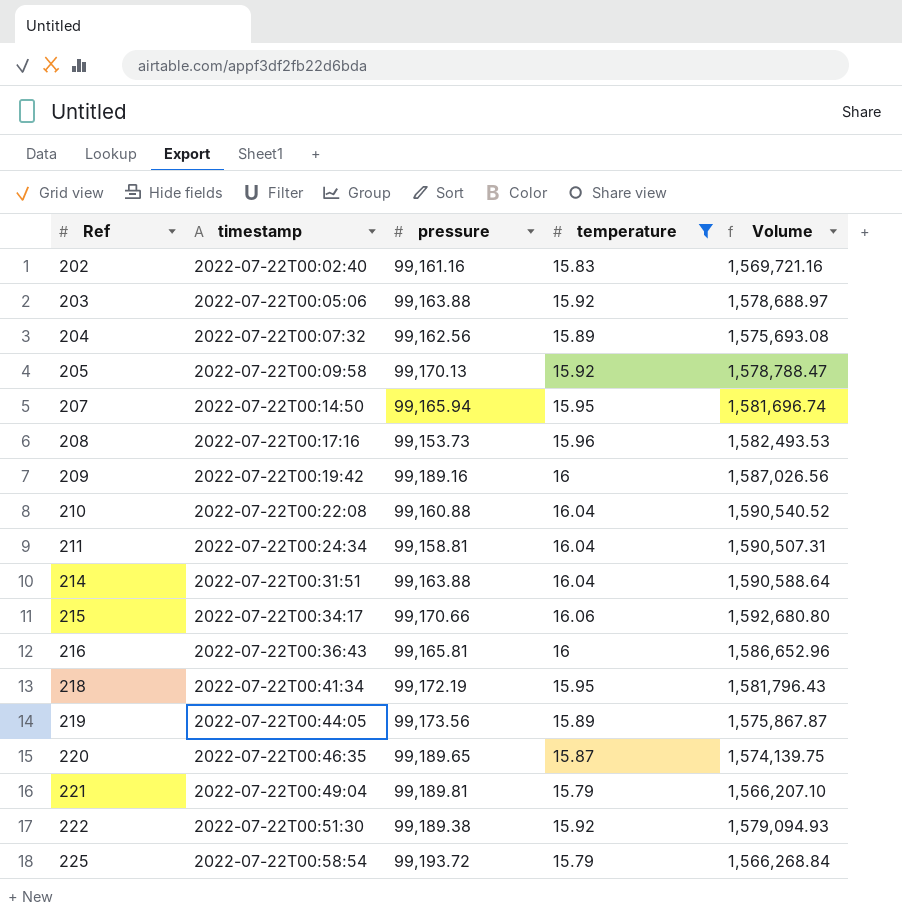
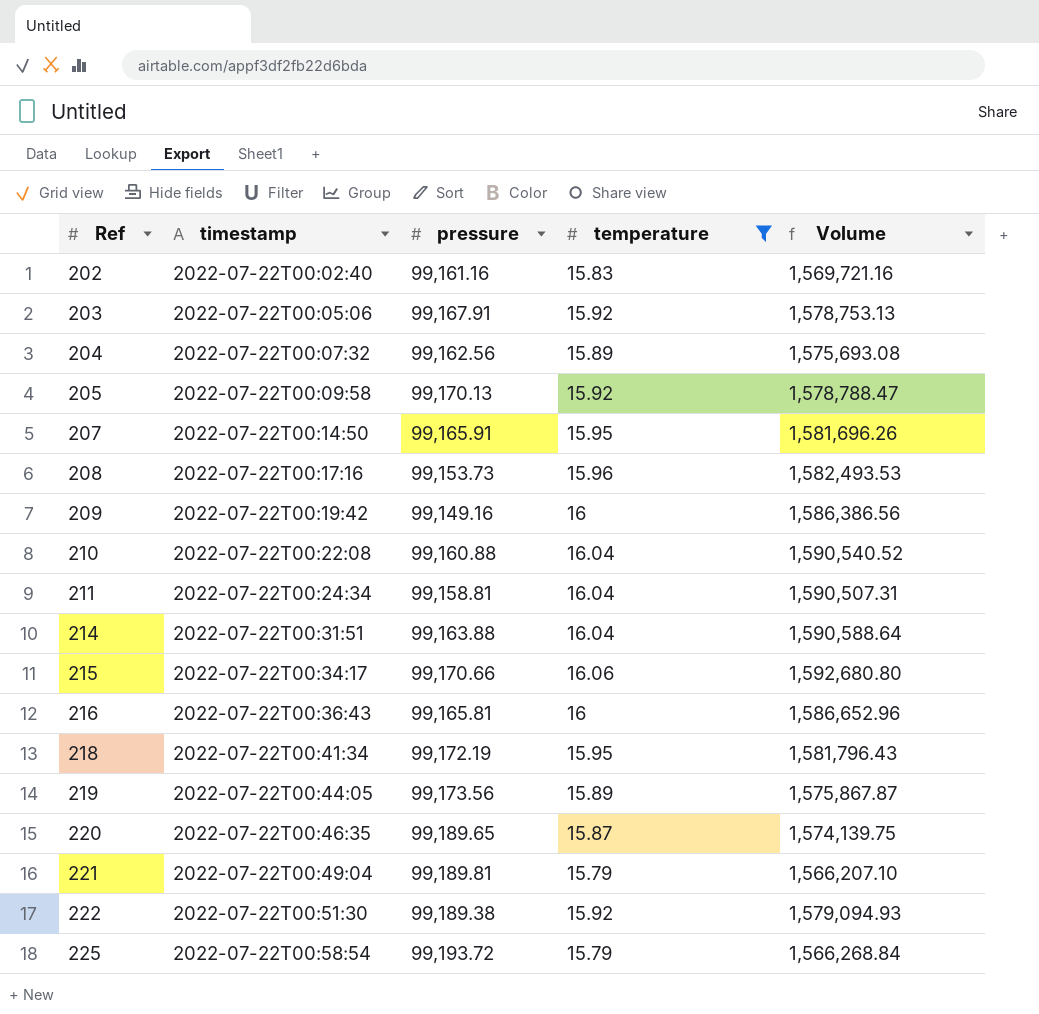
203 | pressure: 99,163.88 -> 99,167.91
203 | Volume: 1,578,688.97 -> 1,578,753.13
207 | pressure: 99,165.94 -> 99,165.91
207 | Volume: 1,581,696.74 -> 1,581,696.26
209 | pressure: 99,189.16 -> 99,149.16
209 | Volume: 1,587,026.56 -> 1,586,386.56

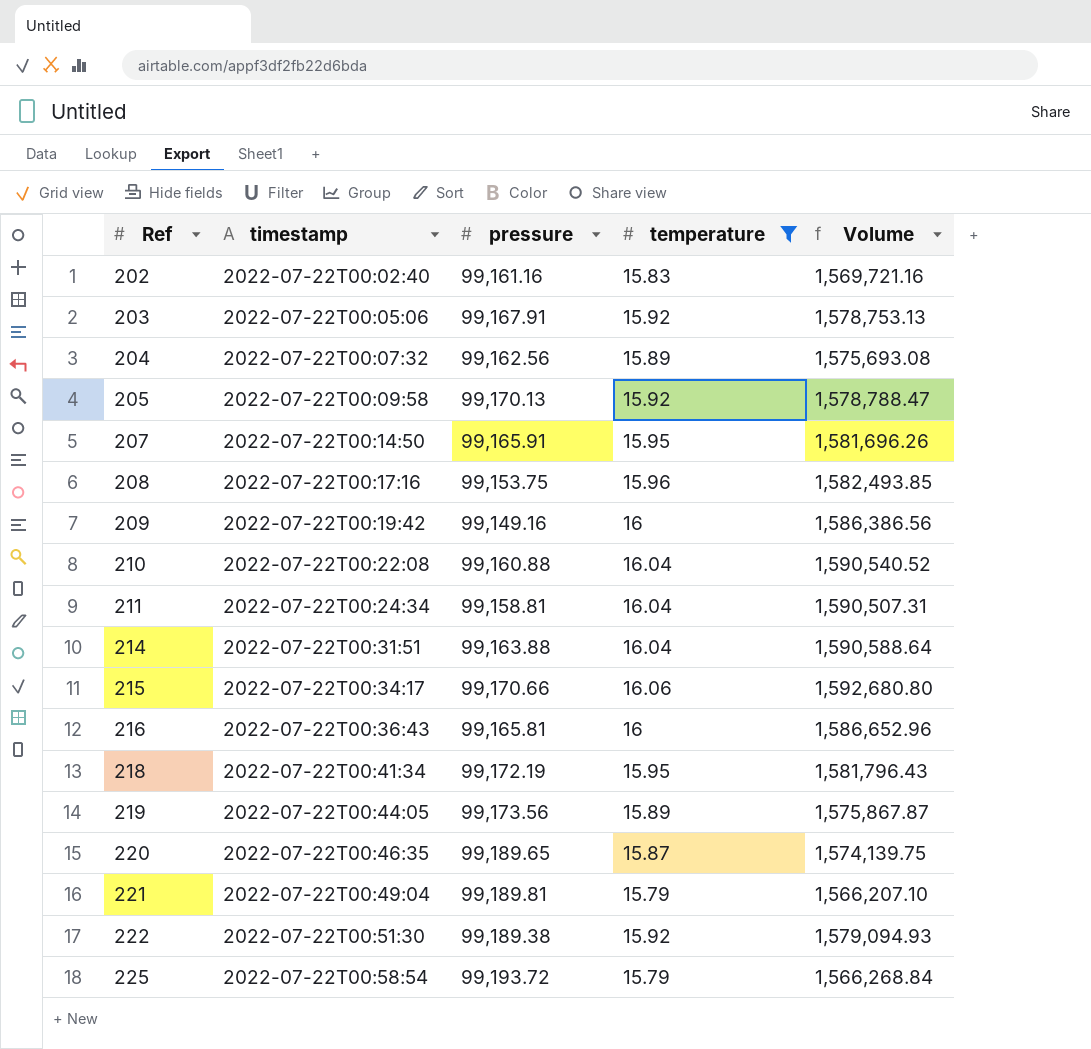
208 | pressure: 99,153.73 -> 99,153.75
208 | Volume: 1,582,493.53 -> 1,582,493.85

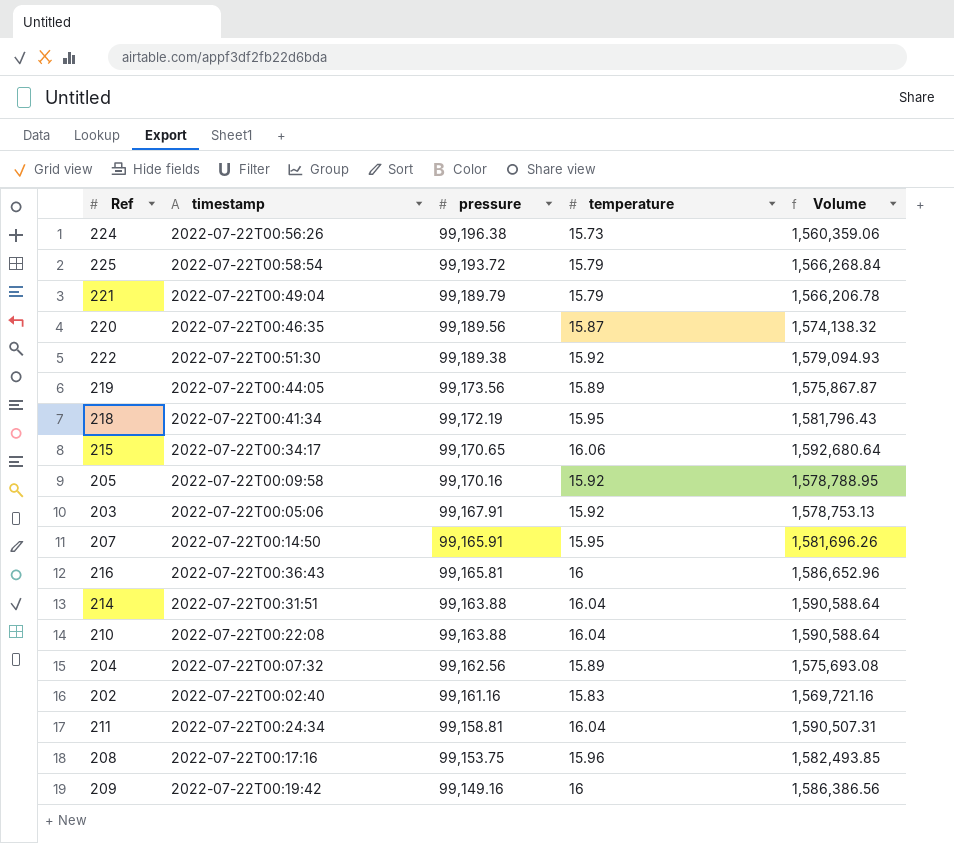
filter: temperature != 15.73 -> none
row order: Ref ascending -> pressure descending
221 | pressure: 99,189.81 -> 99,189.79
221 | Volume: 1,566,207.10 -> 1,566,206.78
220 | pressure: 99,189.65 -> 99,189.56
220 | Volume: 1,574,139.75 -> 1,574,138.32
215 | pressure: 99,170.66 -> 99,170.65
215 | Volume: 1,592,680.80 -> 1,592,680.64
205 | pressure: 99,170.13 -> 99,170.16
205 | Volume: 1,578,788.47 -> 1,578,788.95
210 | pressure: 99,160.88 -> 99,163.88
210 | Volume: 1,590,540.52 -> 1,590,588.64

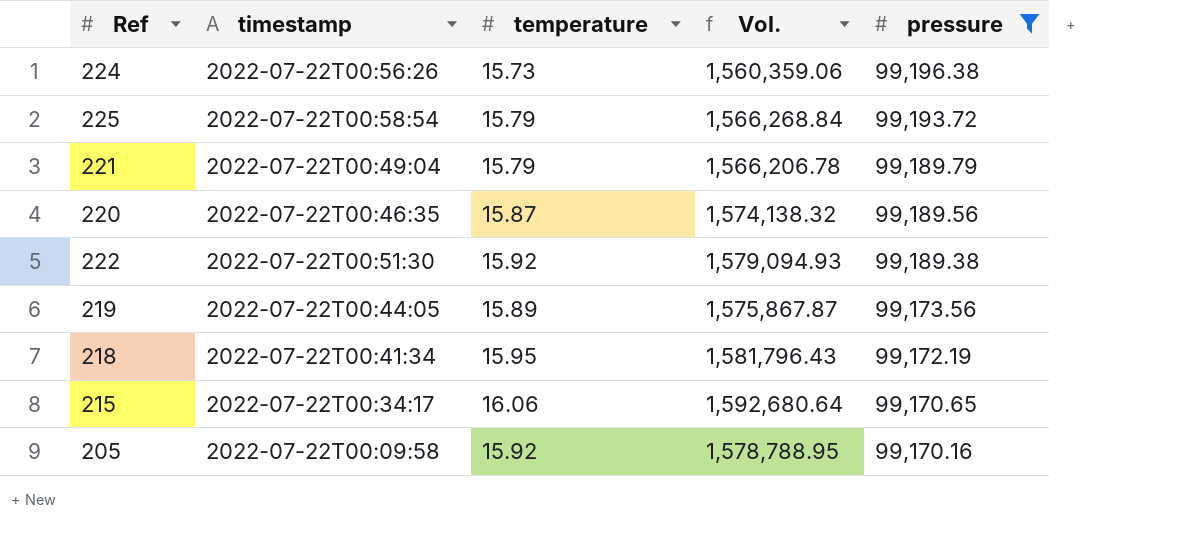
filter: none -> pressure >= 99,170.16
column name: Volume -> Vol.
column pressure | position: 3 -> 5

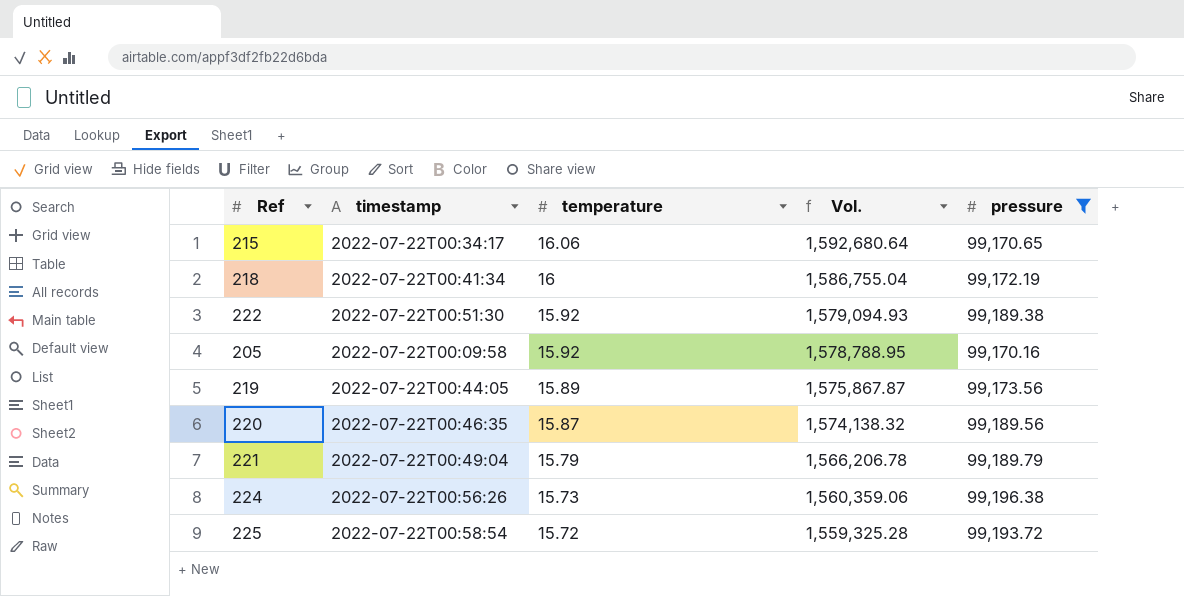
row order: pressure descending -> temperature descending
218 | temperature: 15.95 -> 16
218 | Vol.: 1,581,796.43 -> 1,586,755.04
225 | temperature: 15.79 -> 15.72
225 | Vol.: 1,566,268.84 -> 1,559,325.28

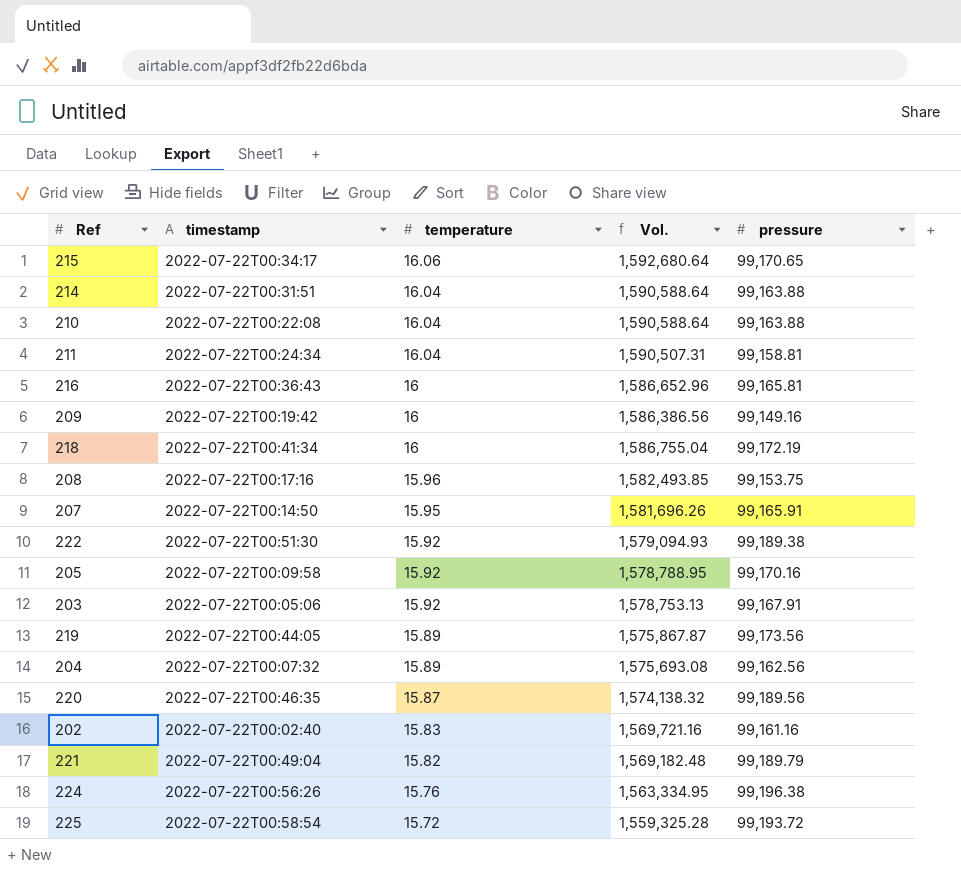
filter: pressure >= 99,170.16 -> none
221 | temperature: 15.79 -> 15.82
221 | Vol.: 1,566,206.78 -> 1,569,182.48
224 | temperature: 15.73 -> 15.76
224 | Vol.: 1,560,359.06 -> 1,563,334.95

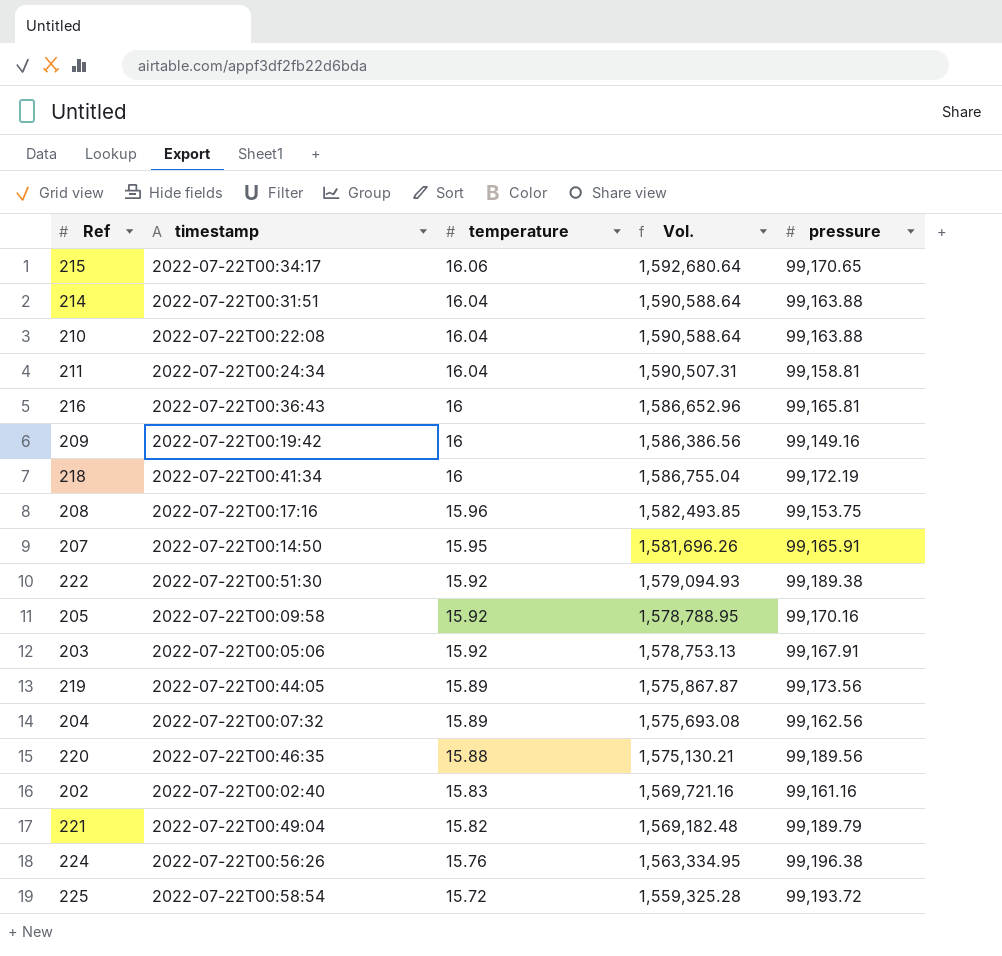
220 | temperature: 15.87 -> 15.88
220 | Vol.: 1,574,138.32 -> 1,575,130.21

